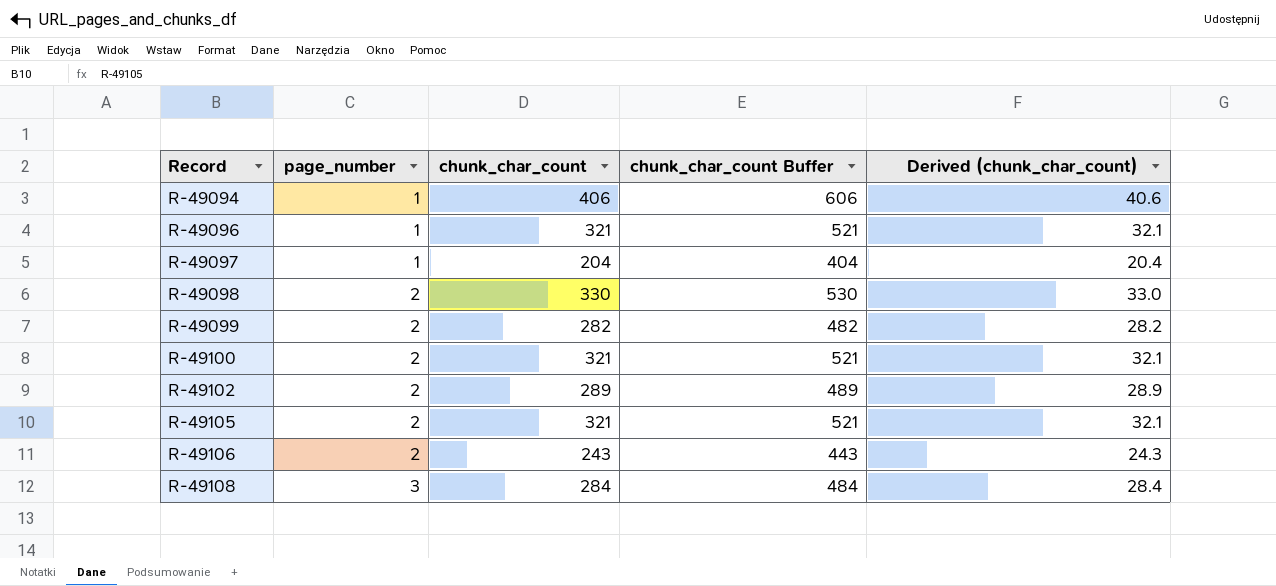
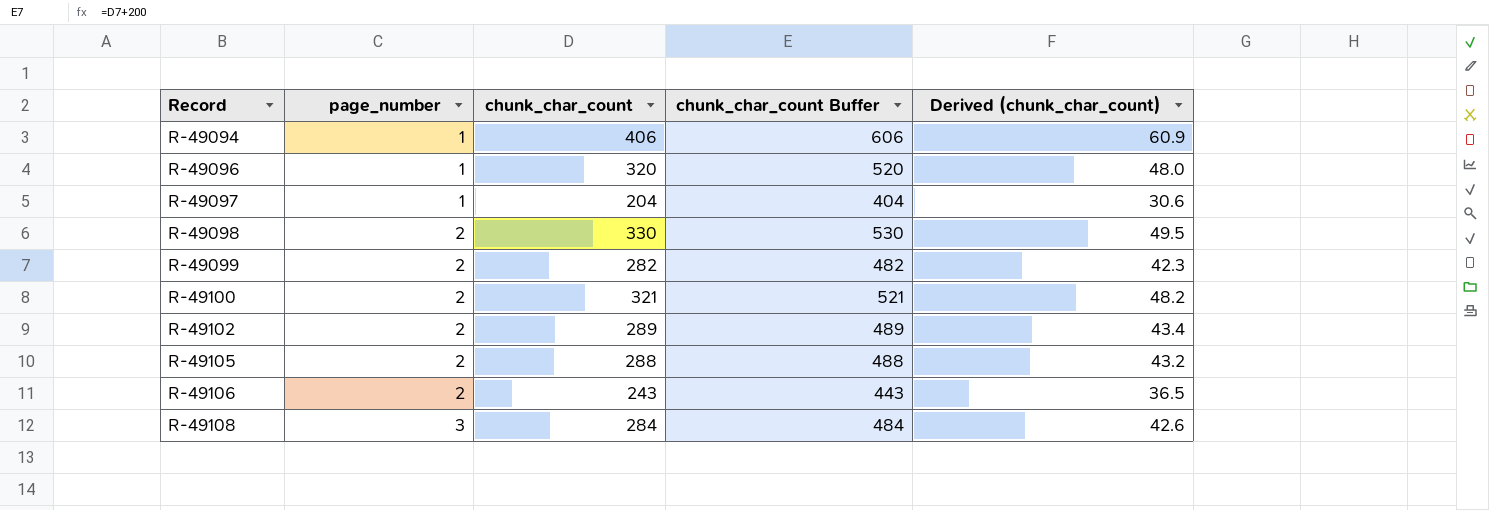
column Derived (chunk_char_count) | formula: [chunk_char_count] * 0.1 -> [chunk_char_count] * 0.15
R-49096 | chunk_char_count: 321 -> 320
R-49096 | chunk_char_count Buffer: 521 -> 520
R-49105 | chunk_char_count: 321 -> 288
R-49105 | chunk_char_count Buffer: 521 -> 488

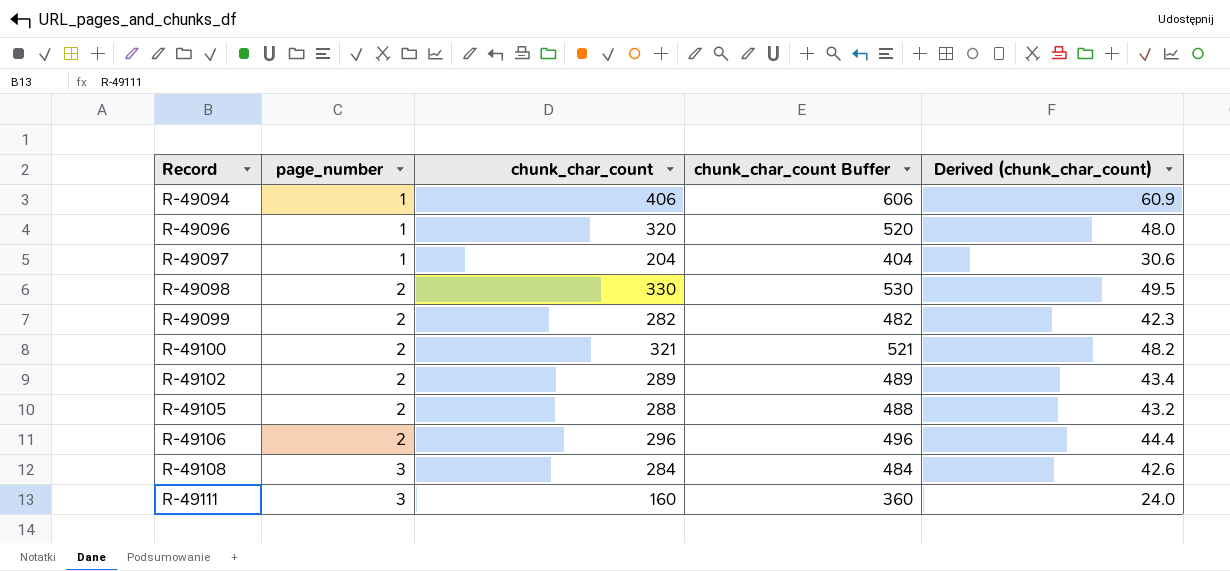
R-49106 | chunk_char_count: 243 -> 296
R-49106 | chunk_char_count Buffer: 443 -> 496
R-49106 | Derived (chunk_char_count): 36.5 -> 44.4
row R-49111: none -> 3 | 160 | 360 | 24.0

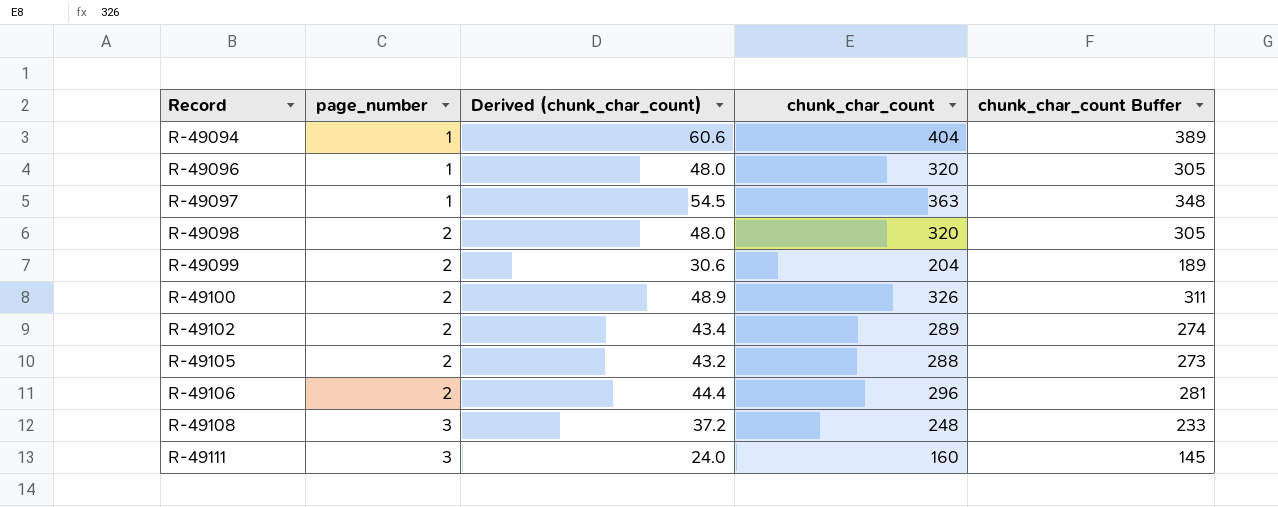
column Derived (chunk_char_count) | position: 5 -> 3
column chunk_char_count Buffer | formula: [chunk_char_count] + 200 -> [chunk_char_count] - 15
R-49094 | Derived (chunk_char_count): 60.9 -> 60.6
R-49094 | chunk_char_count: 406 -> 404
R-49097 | Derived (chunk_char_count): 30.6 -> 54.5
R-49097 | chunk_char_count: 204 -> 363
R-49098 | Derived (chunk_char_count): 49.5 -> 48.0
R-49098 | chunk_char_count: 330 -> 320
R-49099 | Derived (chunk_char_count): 42.3 -> 30.6
R-49099 | chunk_char_count: 282 -> 204
R-49100 | Derived (chunk_char_count): 48.2 -> 48.9
R-49100 | chunk_char_count: 321 -> 326
R-49108 | Derived (chunk_char_count): 42.6 -> 37.2
R-49108 | chunk_char_count: 284 -> 248

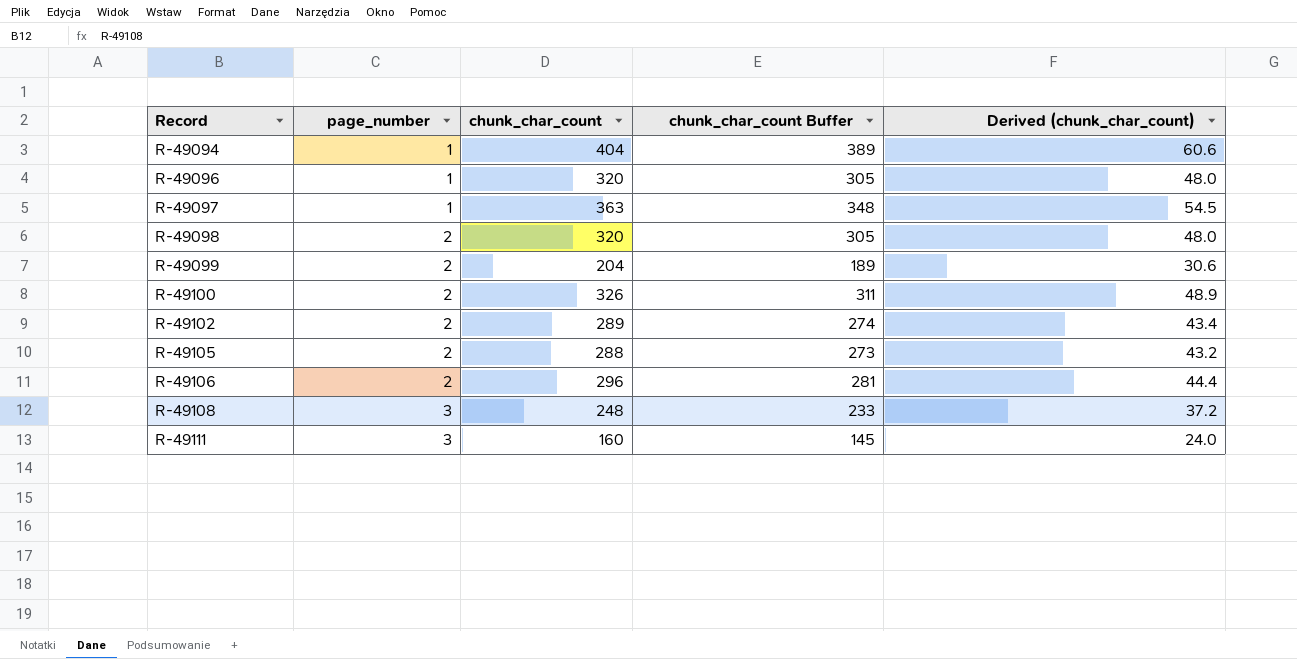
column Derived (chunk_char_count) | position: 3 -> 5

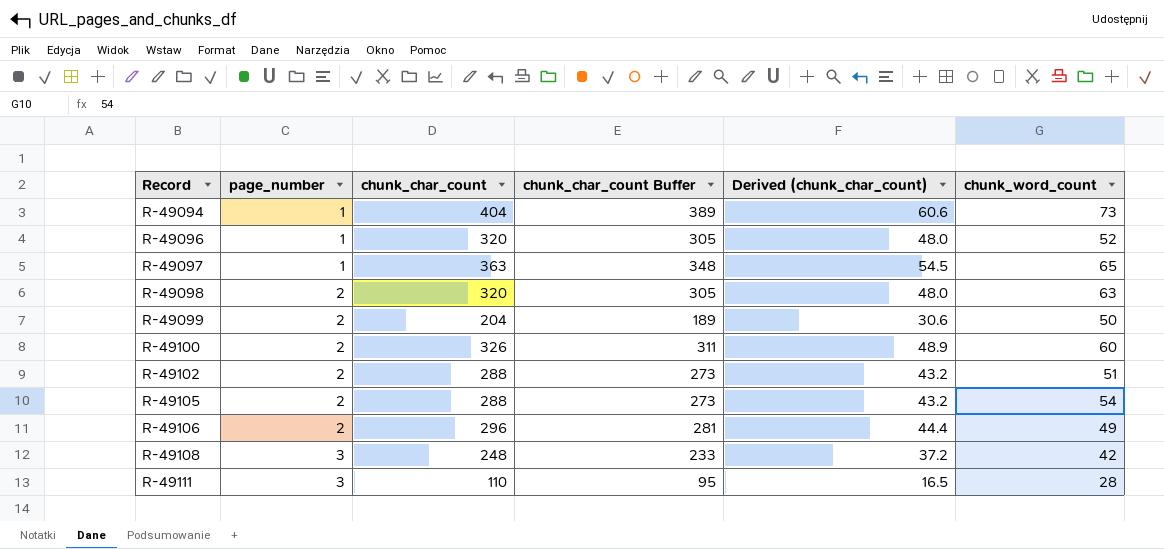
column chunk_word_count | position: none -> 6
R-49102 | chunk_char_count: 289 -> 288
R-49102 | chunk_char_count Buffer: 274 -> 273
R-49102 | Derived (chunk_char_count): 43.4 -> 43.2
R-49111 | chunk_char_count: 160 -> 110
R-49111 | chunk_char_count Buffer: 145 -> 95
R-49111 | Derived (chunk_char_count): 24.0 -> 16.5

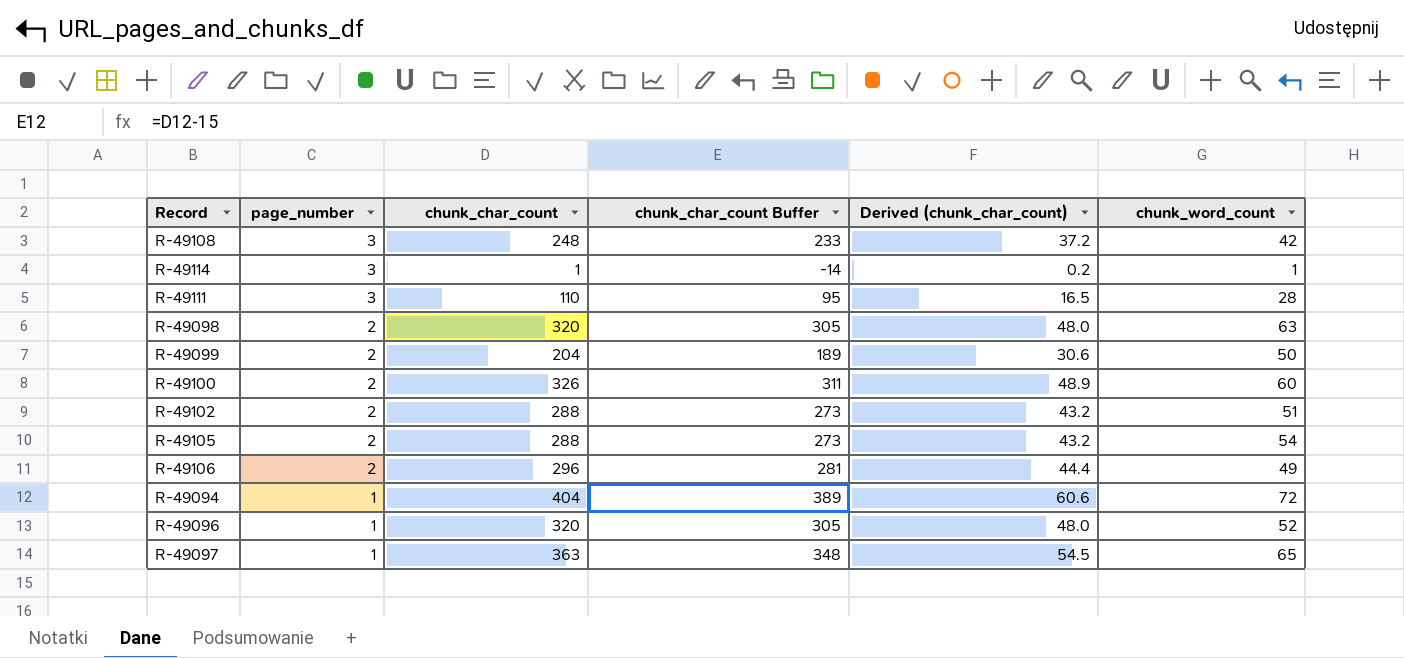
row order: Record ascending -> page_number descending
row R-49114: none -> 3 | 1 | -14 | 0.2 | 1
R-49094 | chunk_word_count: 73 -> 72

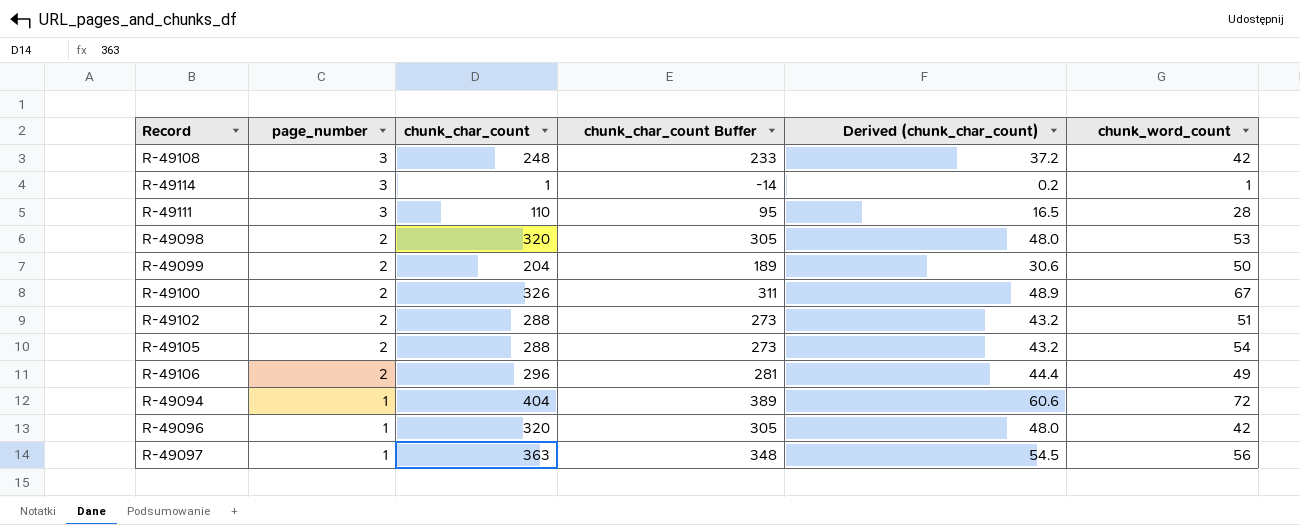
R-49098 | chunk_word_count: 63 -> 53
R-49100 | chunk_word_count: 60 -> 67
R-49096 | chunk_word_count: 52 -> 42
R-49097 | chunk_word_count: 65 -> 56

